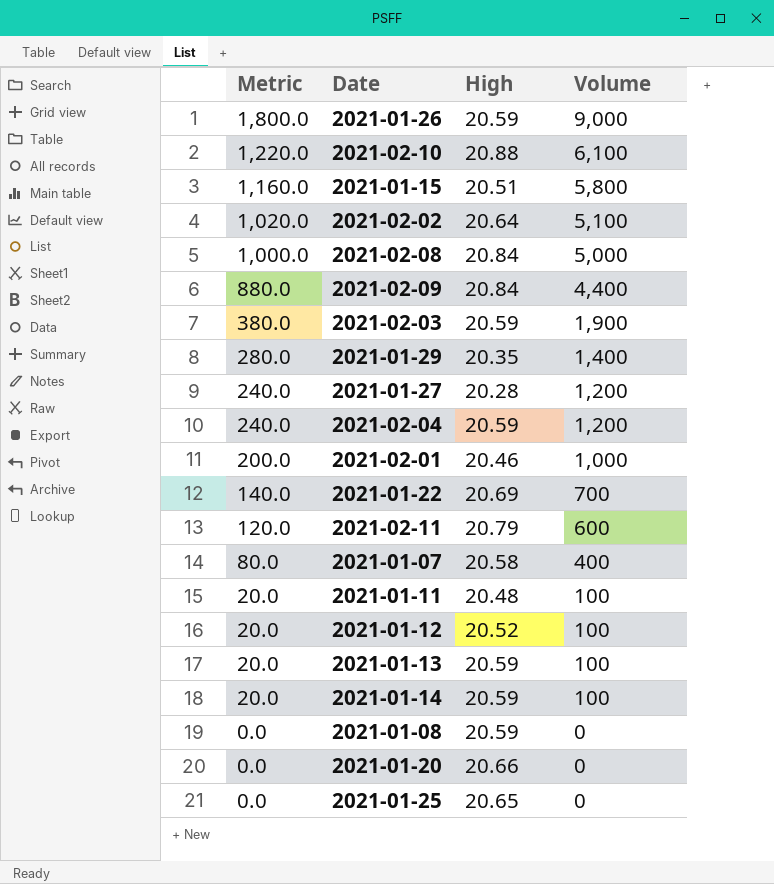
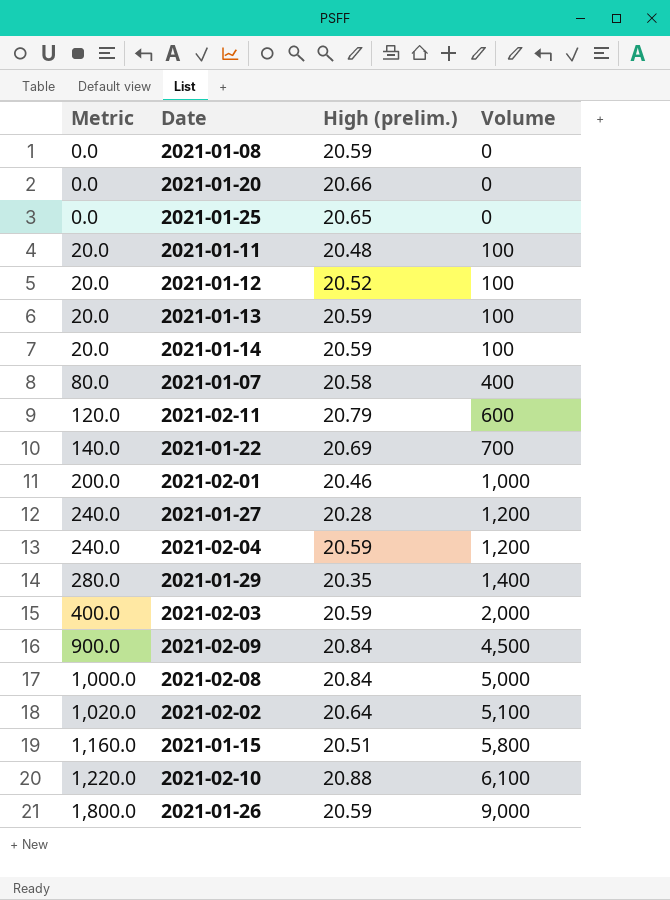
row order: Metric descending -> Metric ascending
column name: High -> High (prelim.)
2021-02-03 | Metric: 380.0 -> 400.0
2021-02-03 | Volume: 1,900 -> 2,000
2021-02-09 | Metric: 880.0 -> 900.0
2021-02-09 | Volume: 4,400 -> 4,500

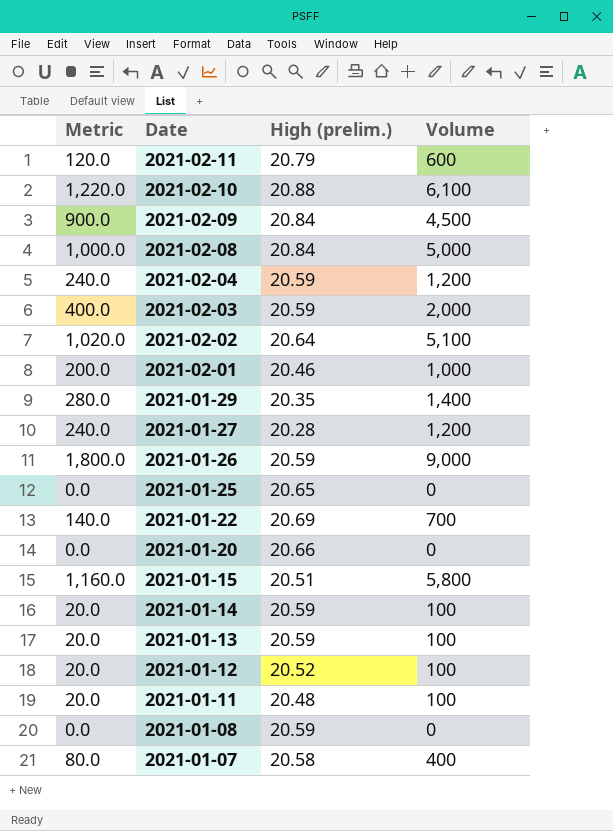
row order: Metric ascending -> Date descending

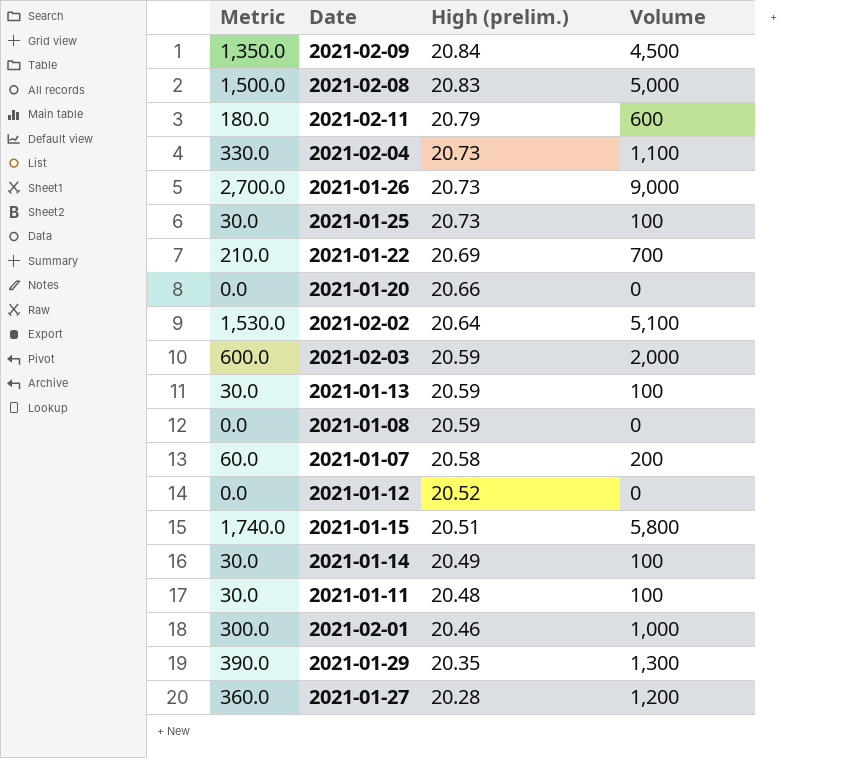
row order: Date descending -> High (prelim.) descending
column Metric | formula: [Volume] * 0.2 -> [Volume] * 0.3
row 2021-02-10: 1,220.0 | 20.88 | 6,100 -> none
2021-02-08 | High (prelim.): 20.84 -> 20.83
2021-02-04 | High (prelim.): 20.59 -> 20.73
2021-02-04 | Volume: 1,200 -> 1,100
2021-01-26 | High (prelim.): 20.59 -> 20.73
2021-01-25 | High (prelim.): 20.65 -> 20.73
2021-01-25 | Volume: 0 -> 100
2021-01-07 | Volume: 400 -> 200
2021-01-12 | Volume: 100 -> 0
2021-01-14 | High (prelim.): 20.59 -> 20.49
2021-01-29 | Volume: 1,400 -> 1,300

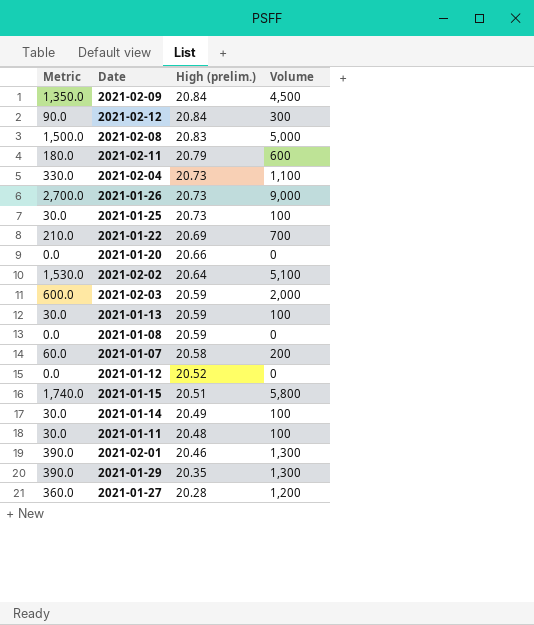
row 2021-02-12: none -> 90.0 | 20.84 | 300
2021-02-01 | Metric: 300.0 -> 390.0
2021-02-01 | Volume: 1,000 -> 1,300

